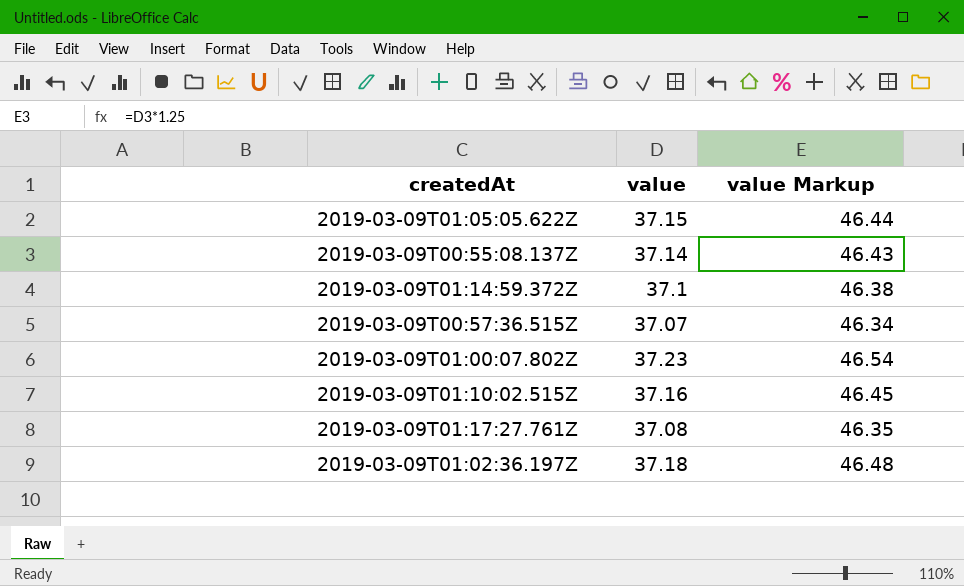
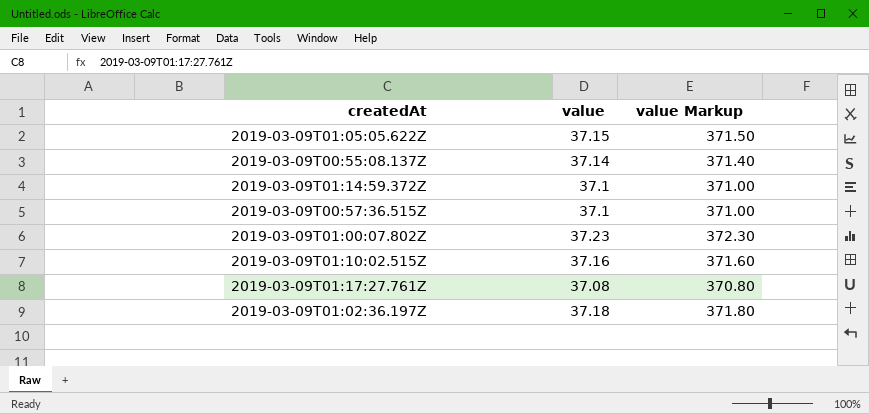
column value Markup | formula: [value] * 1.25 -> [value] * 10
2019-03-09T00:57:36.515Z | value: 37.07 -> 37.1

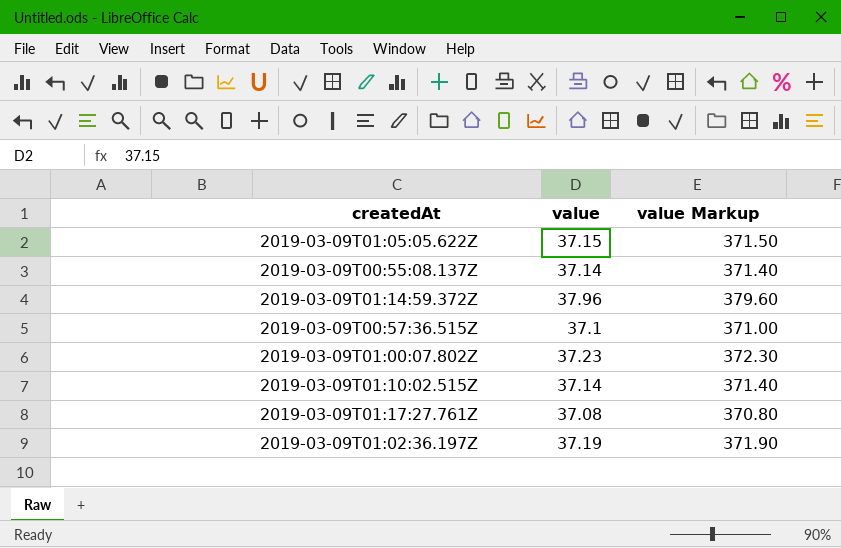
2019-03-09T01:14:59.372Z | value: 37.1 -> 37.96
2019-03-09T01:14:59.372Z | value Markup: 371.00 -> 379.60
2019-03-09T01:10:02.515Z | value: 37.16 -> 37.14
2019-03-09T01:10:02.515Z | value Markup: 371.60 -> 371.40
2019-03-09T01:02:36.197Z | value: 37.18 -> 37.19
2019-03-09T01:02:36.197Z | value Markup: 371.80 -> 371.90

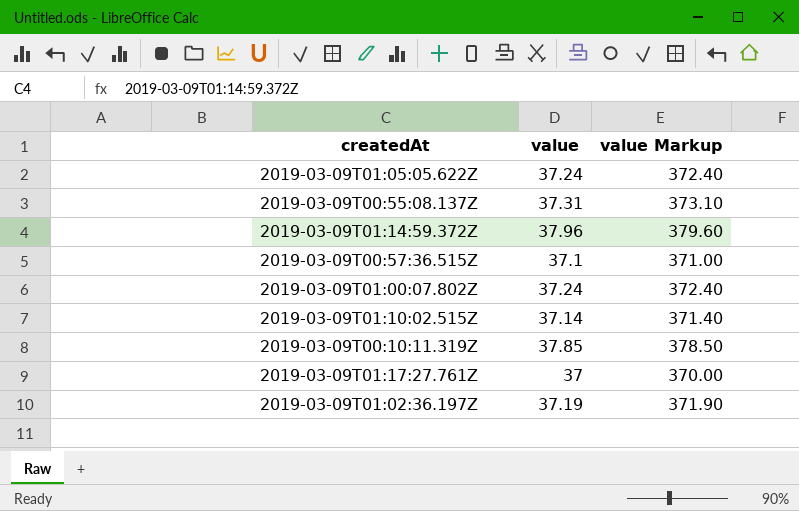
2019-03-09T01:05:05.622Z | value: 37.15 -> 37.24
2019-03-09T01:05:05.622Z | value Markup: 371.50 -> 372.40
2019-03-09T00:55:08.137Z | value: 37.14 -> 37.31
2019-03-09T00:55:08.137Z | value Markup: 371.40 -> 373.10
2019-03-09T01:00:07.802Z | value: 37.23 -> 37.24
2019-03-09T01:00:07.802Z | value Markup: 372.30 -> 372.40
row 2019-03-09T00:10:11.319Z: none -> 37.85 | 378.50
2019-03-09T01:17:27.761Z | value: 37.08 -> 37
2019-03-09T01:17:27.761Z | value Markup: 370.80 -> 370.00

